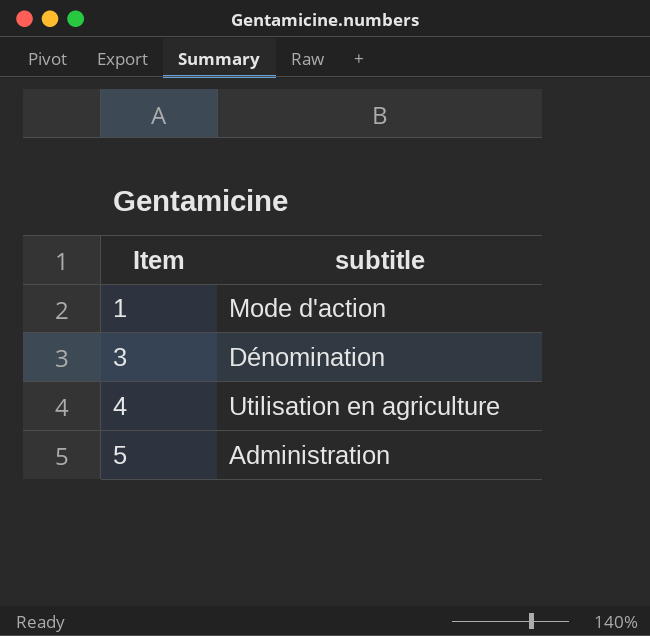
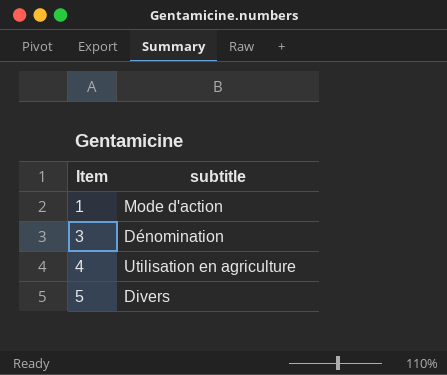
5 | subtitle: Administration -> Divers

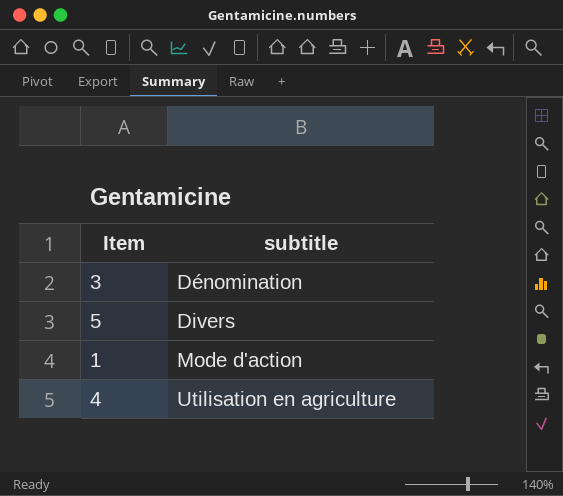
row order: Item ascending -> subtitle ascending

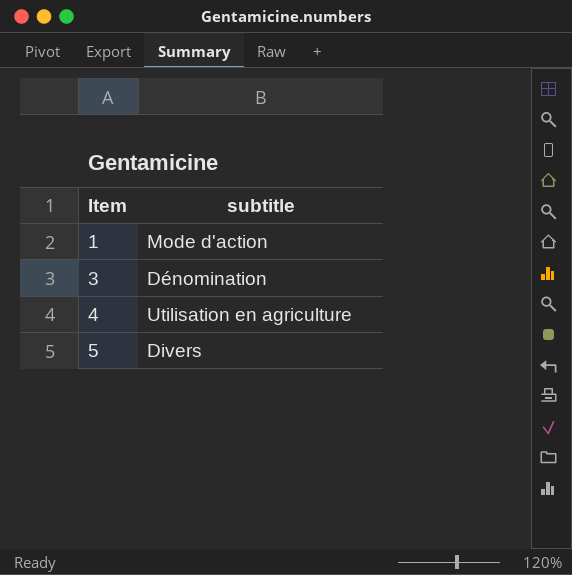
row order: subtitle ascending -> Item ascending

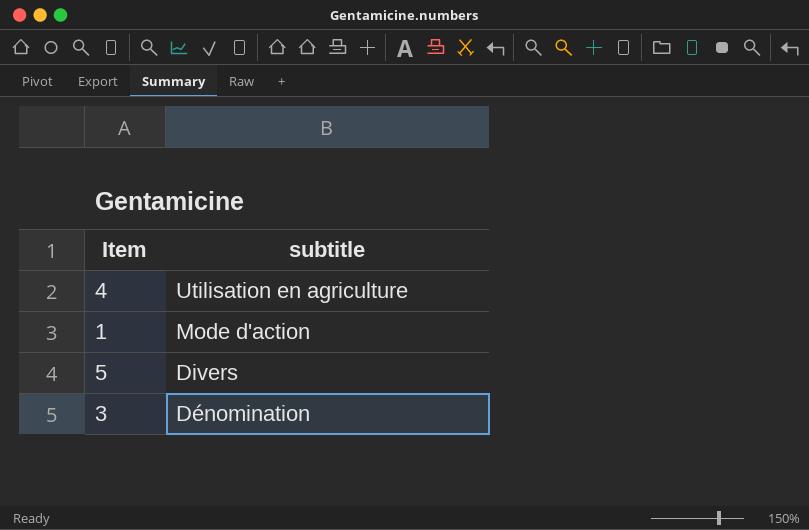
row order: Item ascending -> subtitle descending

